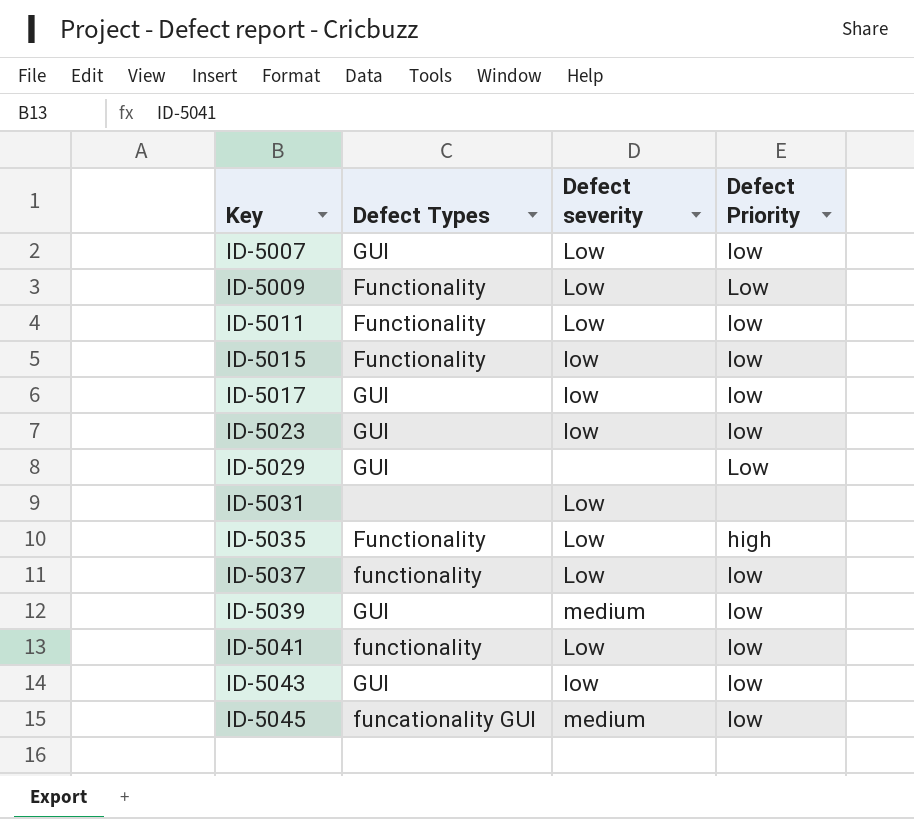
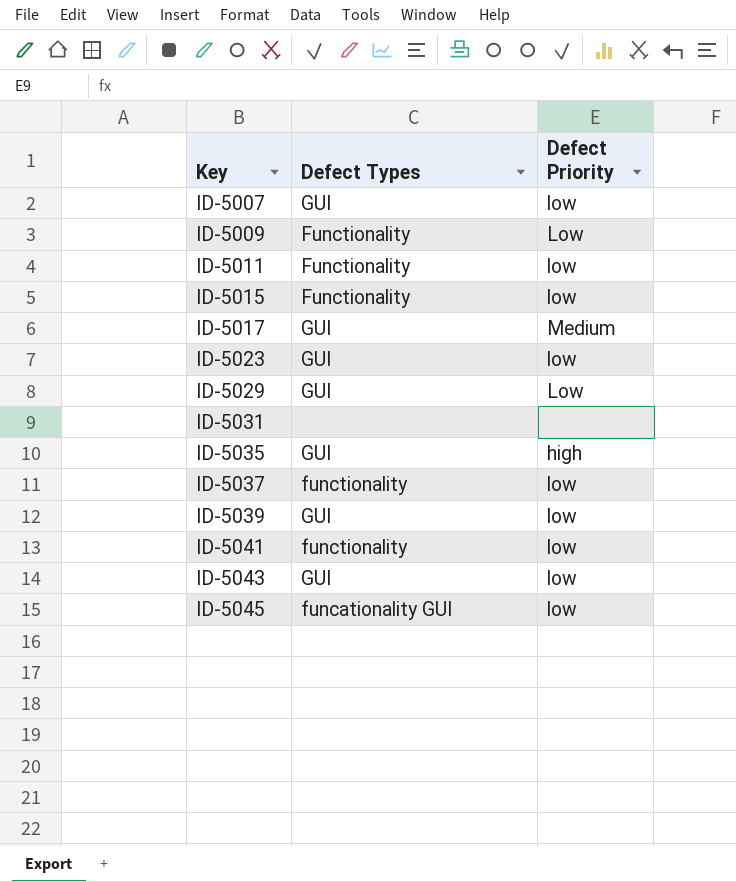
column Defect severity | position: 3 -> none
ID-5017 | Defect Priority: low -> Medium
ID-5035 | Defect Types: Functionality -> GUI

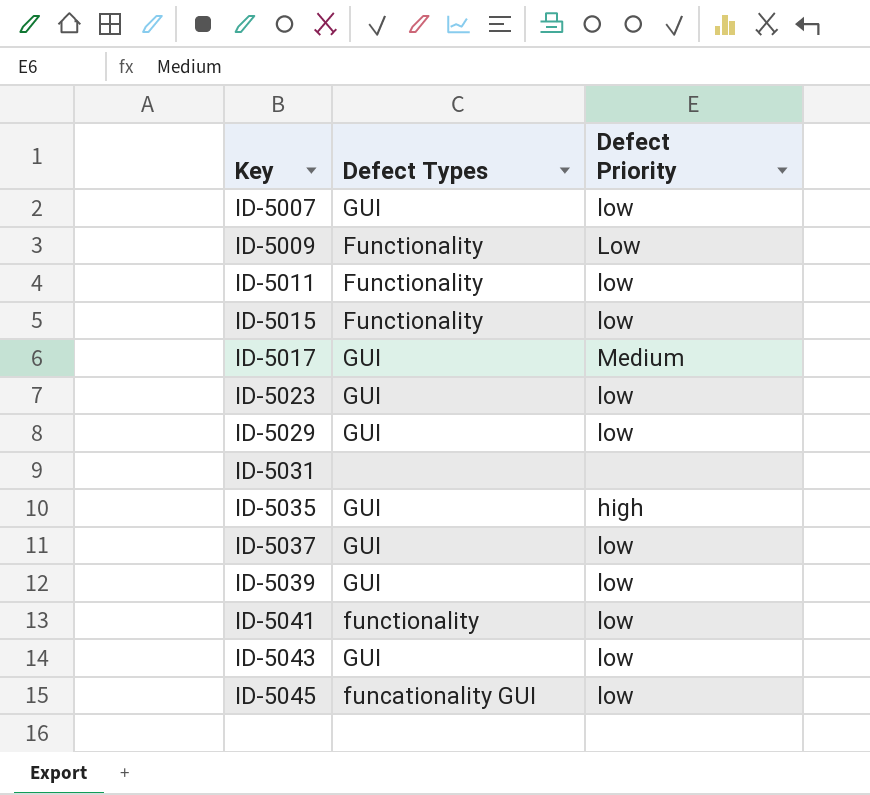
ID-5029 | Defect Priority: Low -> low
ID-5037 | Defect Types: functionality -> GUI

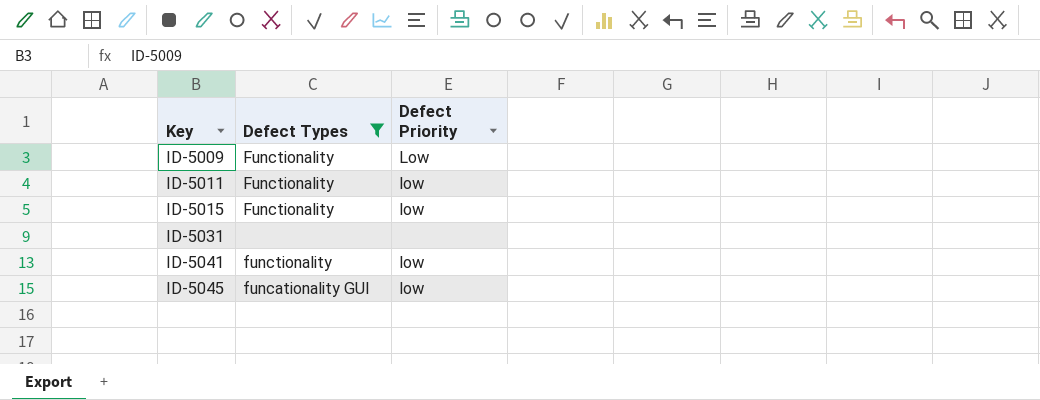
filter: none -> Defect Types != GUI

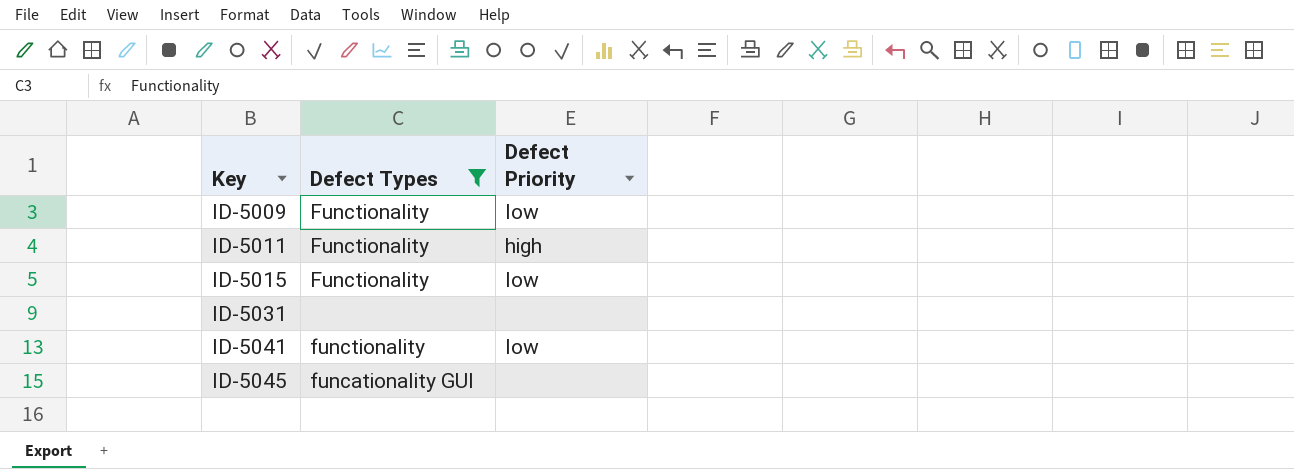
ID-5009 | Defect Priority: Low -> low
ID-5011 | Defect Priority: low -> high
ID-5045 | Defect Priority: low -> none

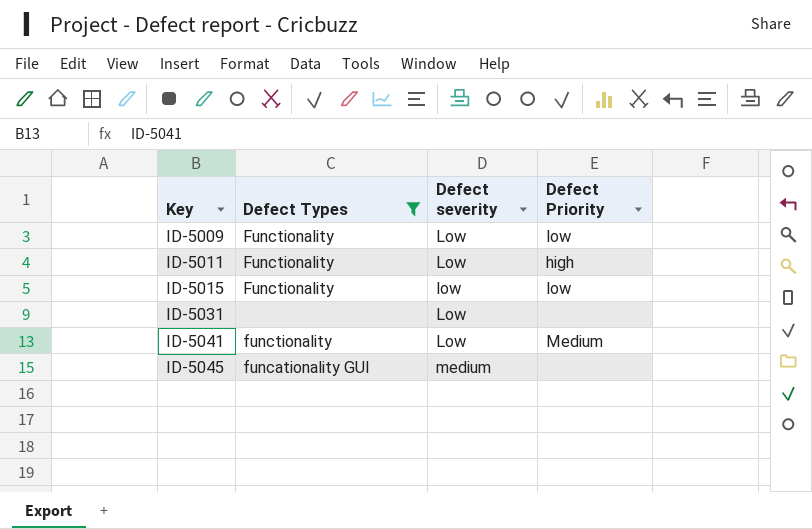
column Defect severity | position: none -> 3
ID-5041 | Defect Priority: low -> Medium

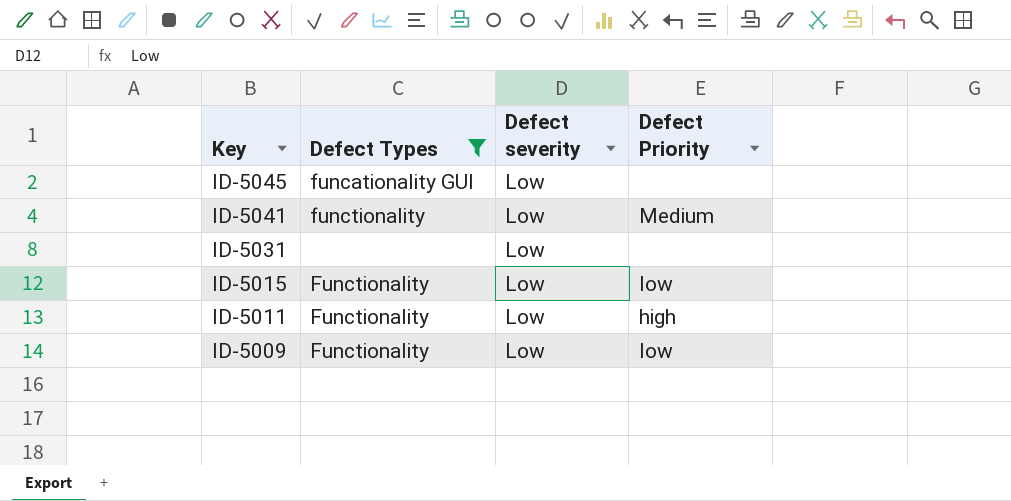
row order: Key ascending -> Key descending
ID-5045 | Defect severity: medium -> Low
ID-5015 | Defect severity: low -> Low

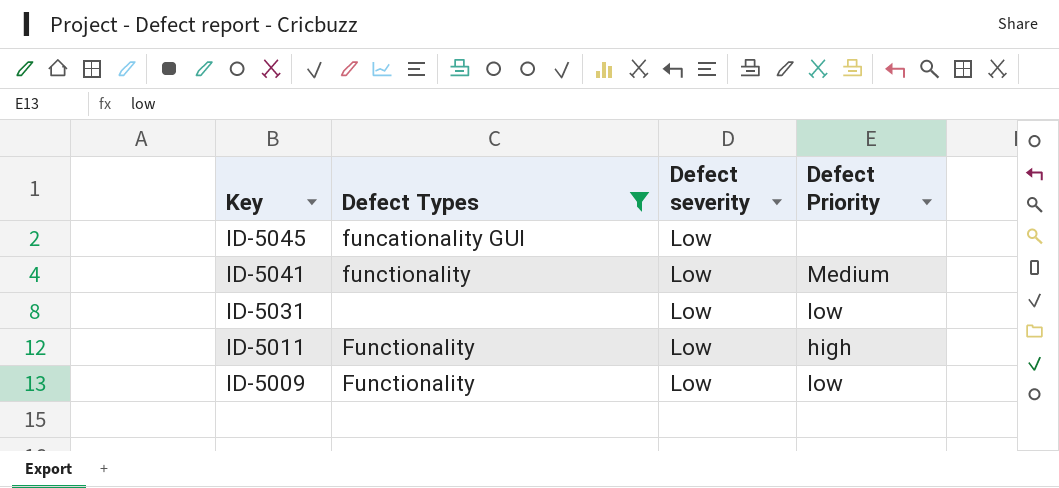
row ID-5015: Functionality | Low | low -> none
ID-5031 | Defect Priority: none -> low

